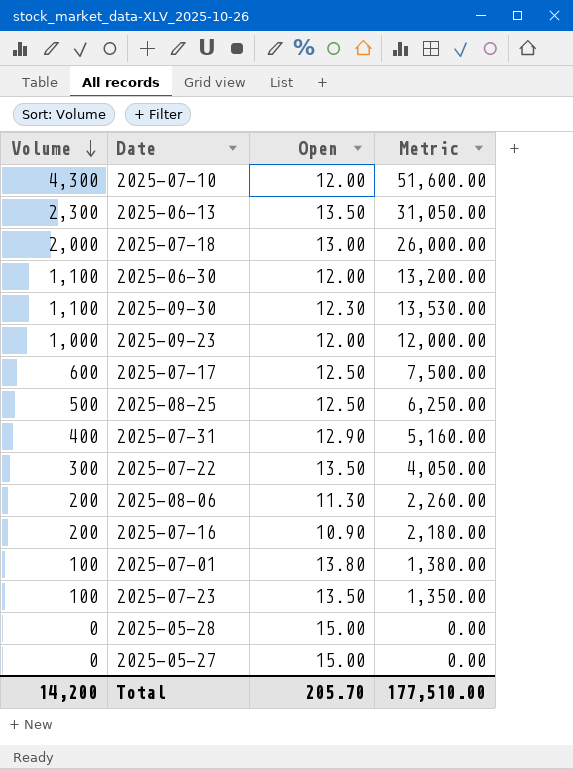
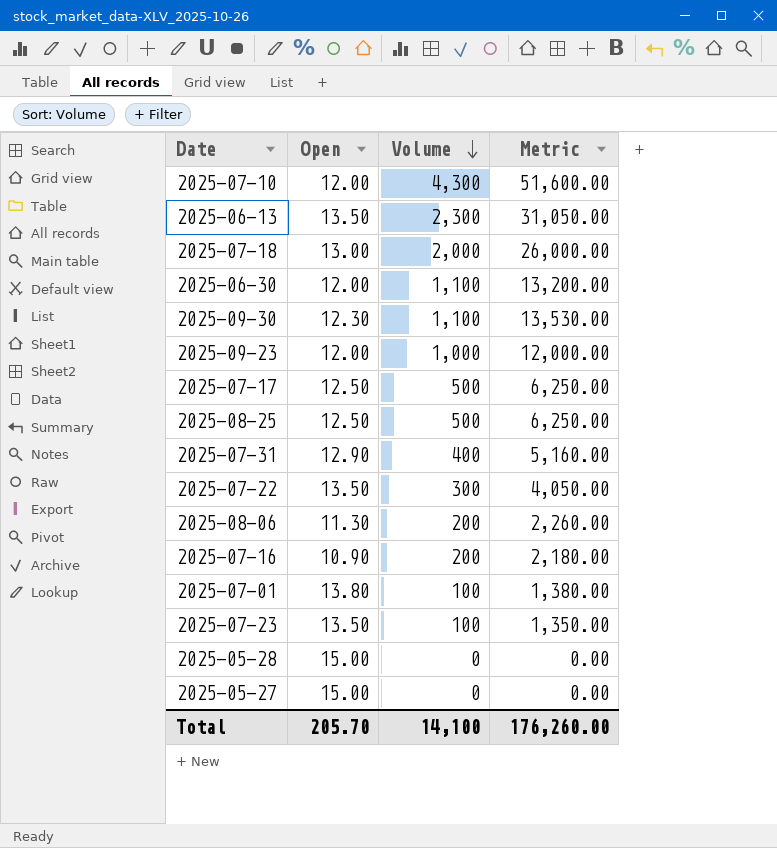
column Volume | position: 1 -> 3
2025-07-17 | Volume: 600 -> 500
2025-07-17 | Metric: 7,500.00 -> 6,250.00
Total | Volume: 14,200 -> 14,100
Total | Metric: 177,510.00 -> 176,260.00

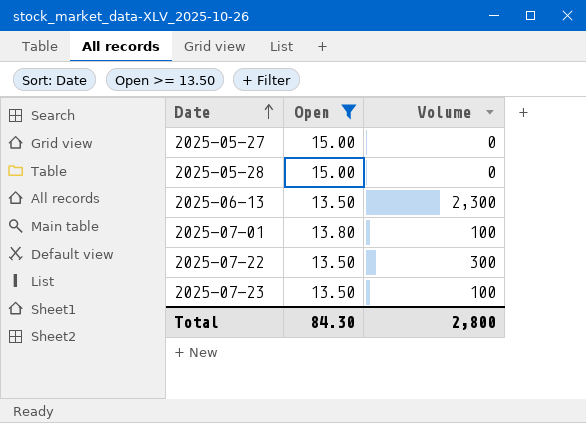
filter: none -> Open >= 13.50
row order: Volume descending -> Date ascending
column Metric | formula: [Open] * [Volume] -> none
Total | Open: 205.70 -> 84.30
Total | Volume: 14,100 -> 2,800

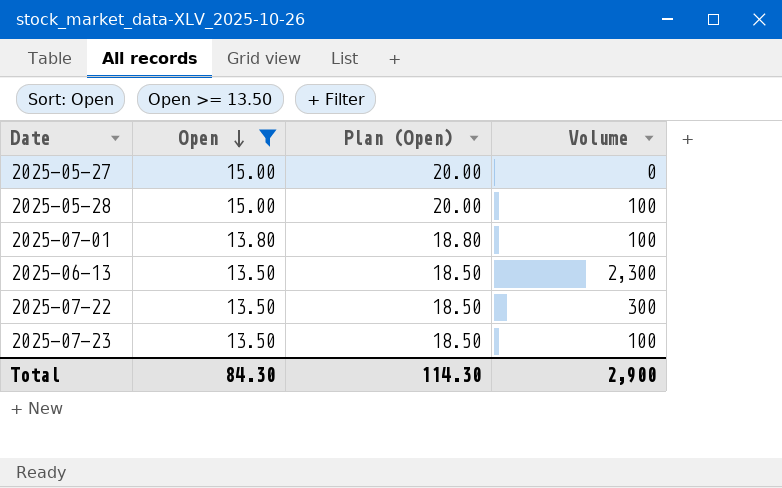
row order: Date ascending -> Open descending
column Plan (Open) | formula: none -> [Open] + 5
2025-05-28 | Volume: 0 -> 100
Total | Volume: 2,800 -> 2,900

